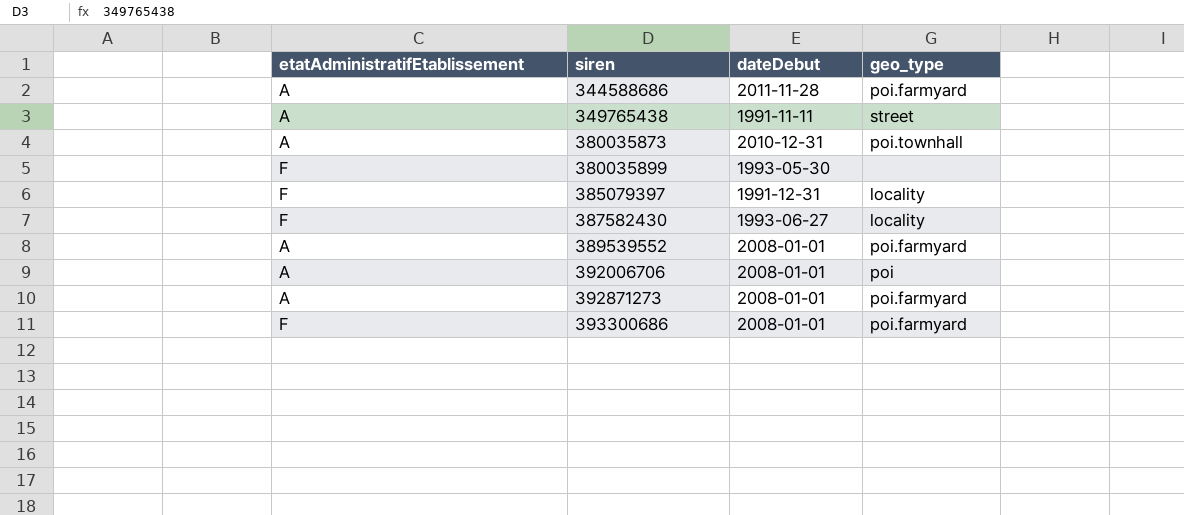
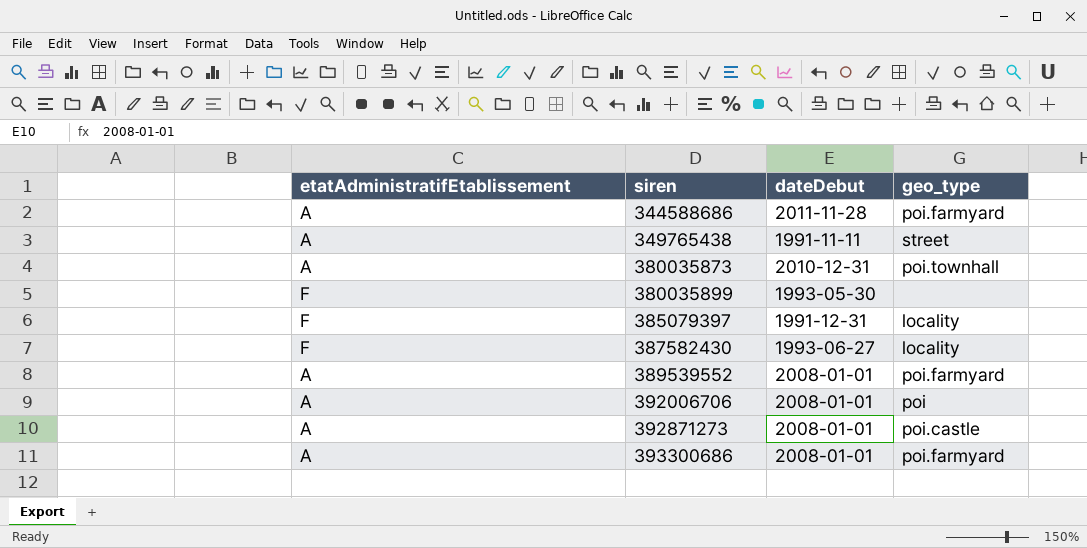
392871273 | geo_type: poi.farmyard -> poi.castle
393300686 | etatAdministratifEtablissement: F -> A

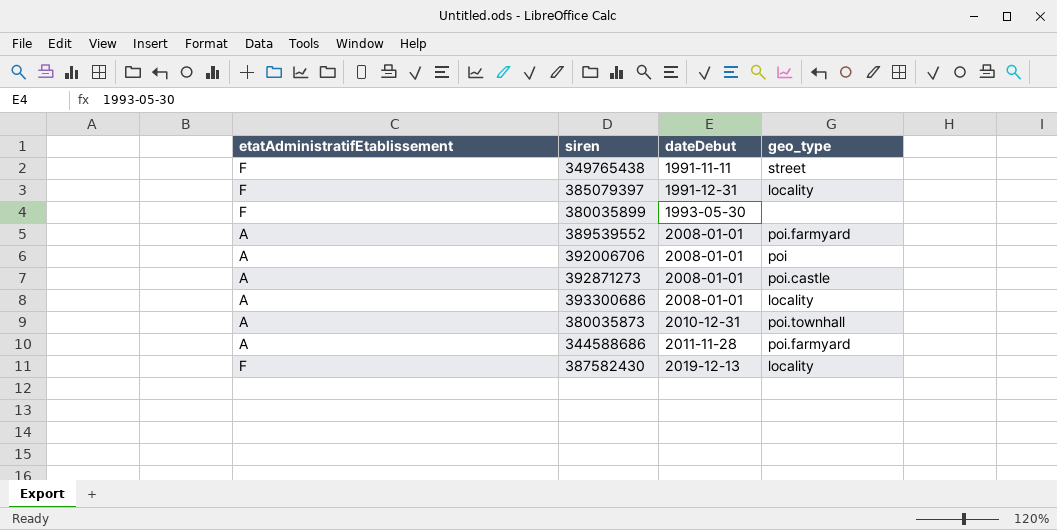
row order: siren ascending -> dateDebut ascending
349765438 | etatAdministratifEtablissement: A -> F
393300686 | geo_type: poi.farmyard -> locality
387582430 | dateDebut: 1993-06-27 -> 2019-12-13

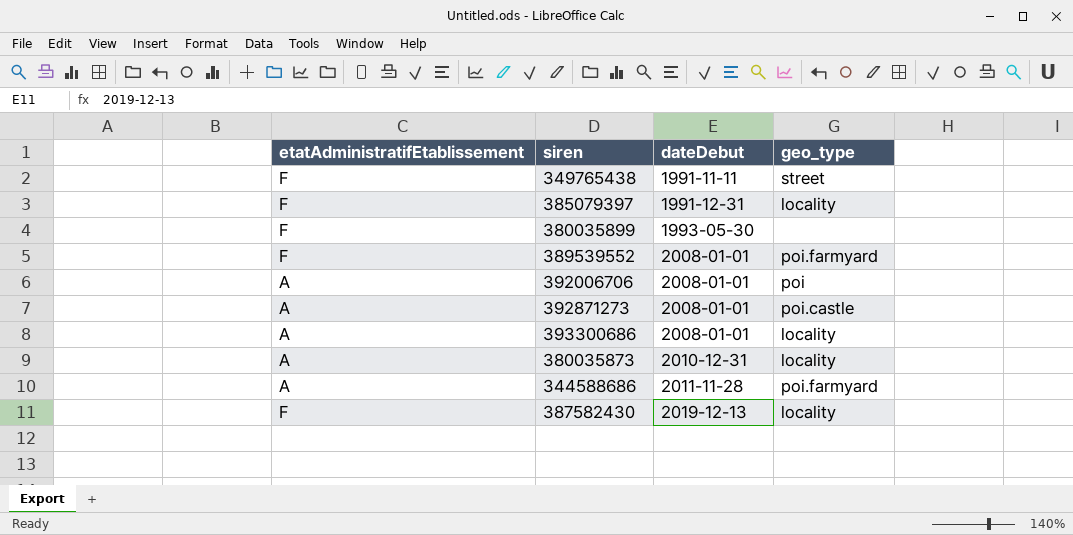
389539552 | etatAdministratifEtablissement: A -> F
380035873 | geo_type: poi.townhall -> locality

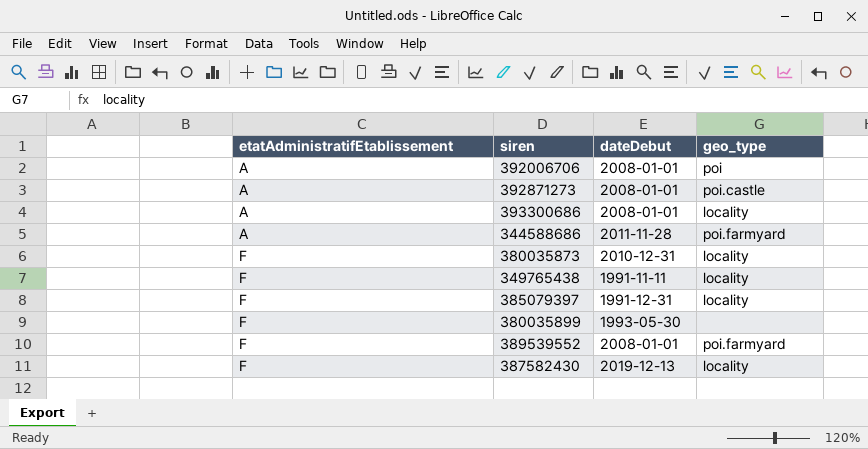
row order: dateDebut ascending -> etatAdministratifEtablissement ascending
380035873 | etatAdministratifEtablissement: A -> F
349765438 | geo_type: street -> locality

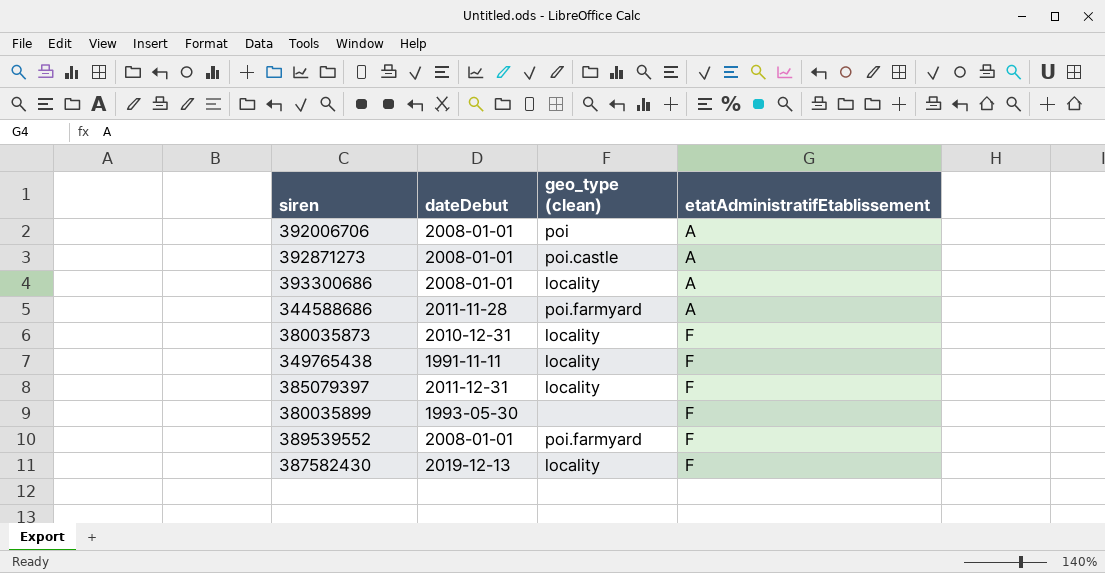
column name: geo_type -> geo_type (clean)
column etatAdministratifEtablissement | position: 1 -> 4
385079397 | dateDebut: 1991-12-31 -> 2011-12-31

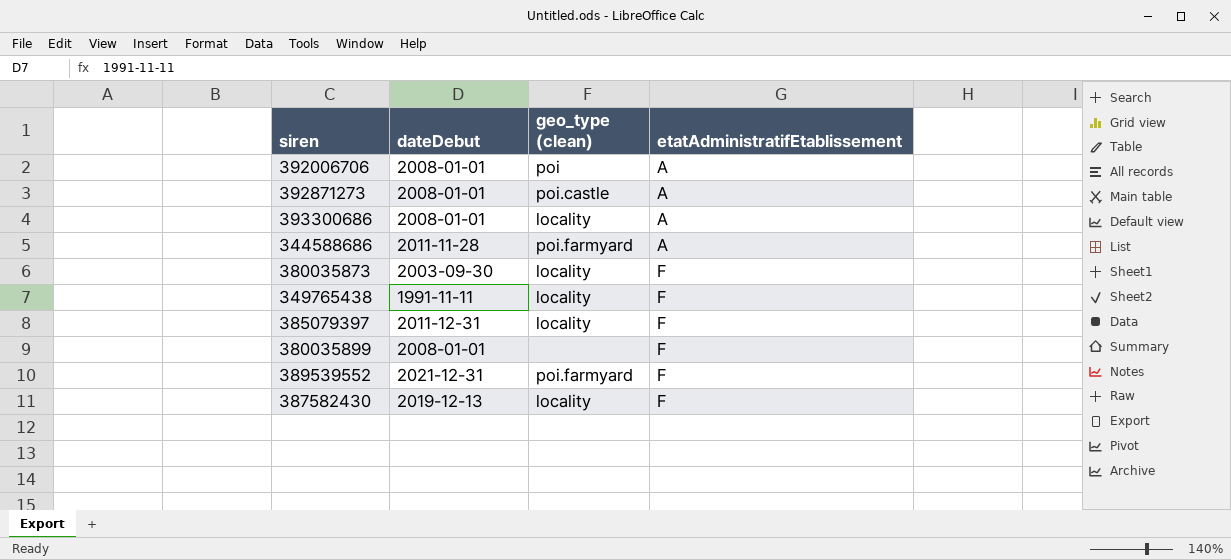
380035873 | dateDebut: 2010-12-31 -> 2003-09-30
380035899 | dateDebut: 1993-05-30 -> 2008-01-01
389539552 | dateDebut: 2008-01-01 -> 2021-12-31

